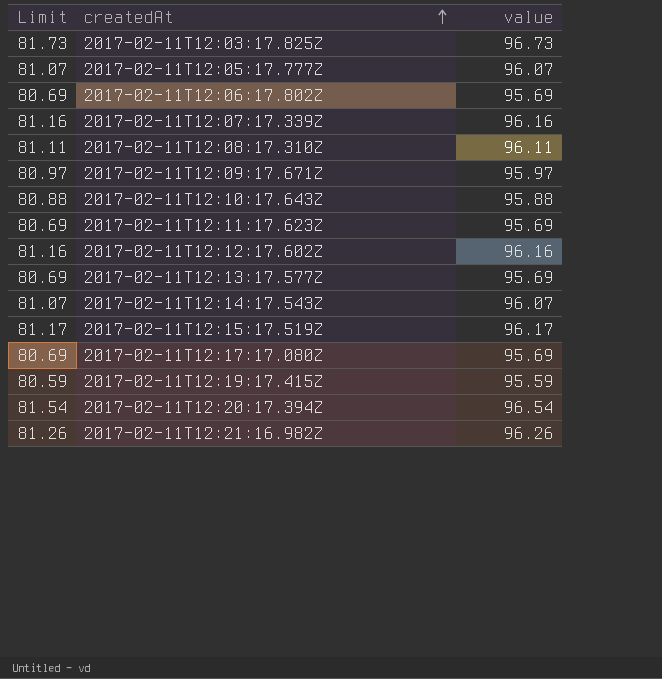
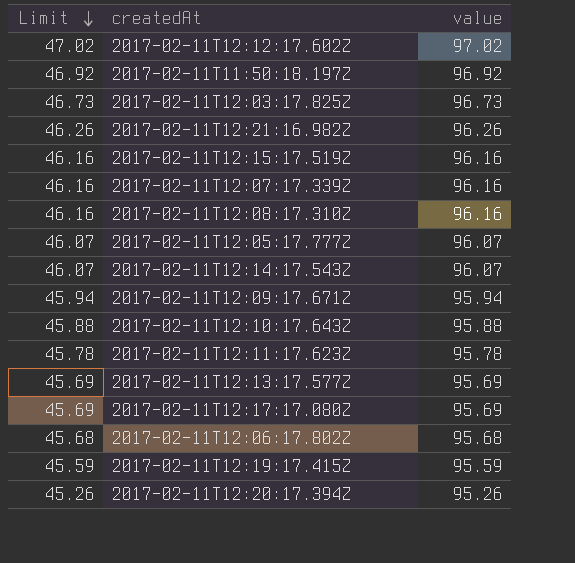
row order: createdAt ascending -> Limit descending
column Limit | formula: [value] - 15 -> [value] - 50
2017-02-11T12:12:17.602Z | value: 96.16 -> 97.02
row 2017-02-11T11:50:18.197Z: none -> 46.92 | 96.92
2017-02-11T12:15:17.519Z | value: 96.17 -> 96.16
2017-02-11T12:08:17.310Z | value: 96.11 -> 96.16
2017-02-11T12:09:17.671Z | value: 95.97 -> 95.94
2017-02-11T12:11:17.623Z | value: 95.69 -> 95.78
2017-02-11T12:06:17.802Z | value: 95.69 -> 95.68
2017-02-11T12:20:17.394Z | value: 96.54 -> 95.26

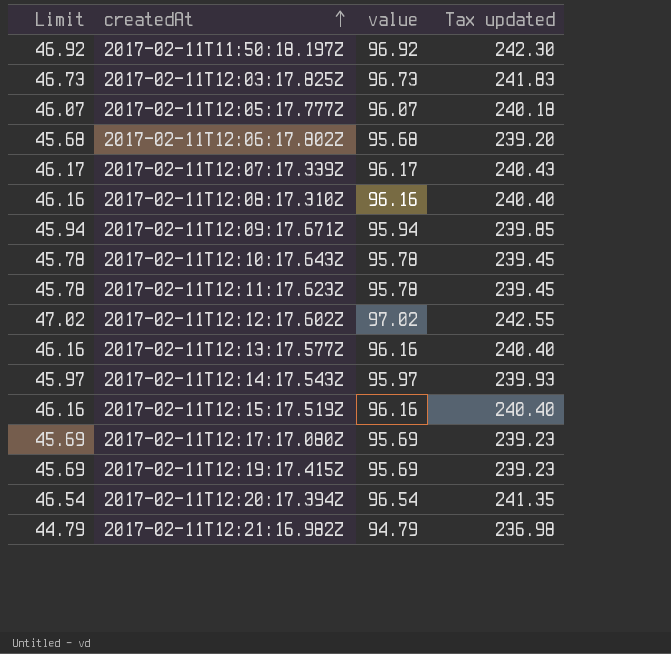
row order: Limit descending -> createdAt ascending
column Tax updated | formula: none -> [value] * 2.5
2017-02-11T12:07:17.339Z | Limit: 46.16 -> 46.17
2017-02-11T12:07:17.339Z | value: 96.16 -> 96.17
2017-02-11T12:10:17.643Z | Limit: 45.88 -> 45.78
2017-02-11T12:10:17.643Z | value: 95.88 -> 95.78
2017-02-11T12:13:17.577Z | Limit: 45.69 -> 46.16
2017-02-11T12:13:17.577Z | value: 95.69 -> 96.16
2017-02-11T12:14:17.543Z | Limit: 46.07 -> 45.97
2017-02-11T12:14:17.543Z | value: 96.07 -> 95.97
2017-02-11T12:19:17.415Z | Limit: 45.59 -> 45.69
2017-02-11T12:19:17.415Z | value: 95.59 -> 95.69
2017-02-11T12:20:17.394Z | Limit: 45.26 -> 46.54
2017-02-11T12:20:17.394Z | value: 95.26 -> 96.54
2017-02-11T12:21:16.982Z | Limit: 46.26 -> 44.79
2017-02-11T12:21:16.982Z | value: 96.26 -> 94.79

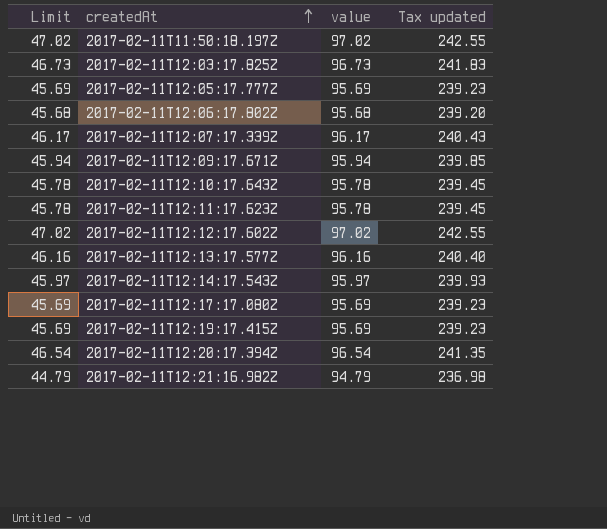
row 2017-02-11T12:08:17.310Z: 46.16 | 96.16 | 240.40 -> none
row 2017-02-11T12:15:17.519Z: 46.16 | 96.16 | 240.40 -> none
2017-02-11T11:50:18.197Z | Limit: 46.92 -> 47.02
2017-02-11T11:50:18.197Z | value: 96.92 -> 97.02
2017-02-11T11:50:18.197Z | Tax updated: 242.30 -> 242.55
2017-02-11T12:05:17.777Z | Limit: 46.07 -> 45.69
2017-02-11T12:05:17.777Z | value: 96.07 -> 95.69
2017-02-11T12:05:17.777Z | Tax updated: 240.18 -> 239.23

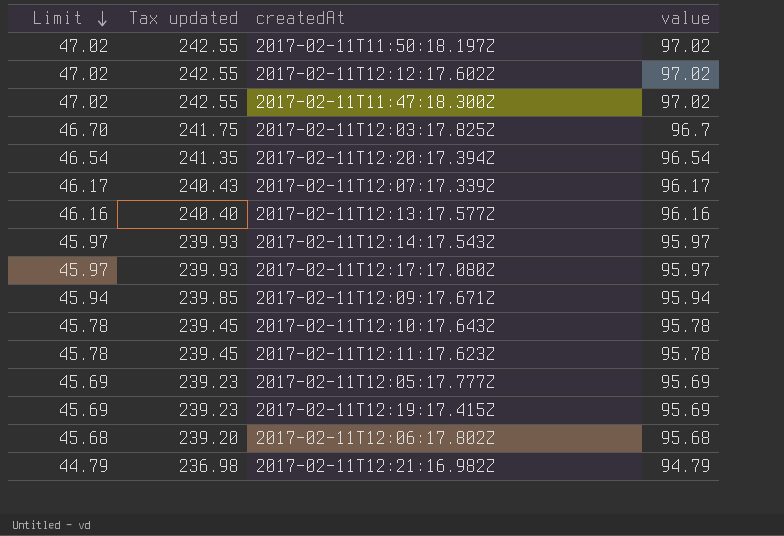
row order: createdAt ascending -> Limit descending
column Tax updated | position: 4 -> 2
row 2017-02-11T11:47:18.300Z: none -> 47.02 | 242.55 | 97.02
2017-02-11T12:03:17.825Z | Limit: 46.73 -> 46.70
2017-02-11T12:03:17.825Z | Tax updated: 241.83 -> 241.75
2017-02-11T12:03:17.825Z | value: 96.73 -> 96.7
2017-02-11T12:17:17.080Z | Limit: 45.69 -> 45.97
2017-02-11T12:17:17.080Z | Tax updated: 239.23 -> 239.93
2017-02-11T12:17:17.080Z | value: 95.69 -> 95.97

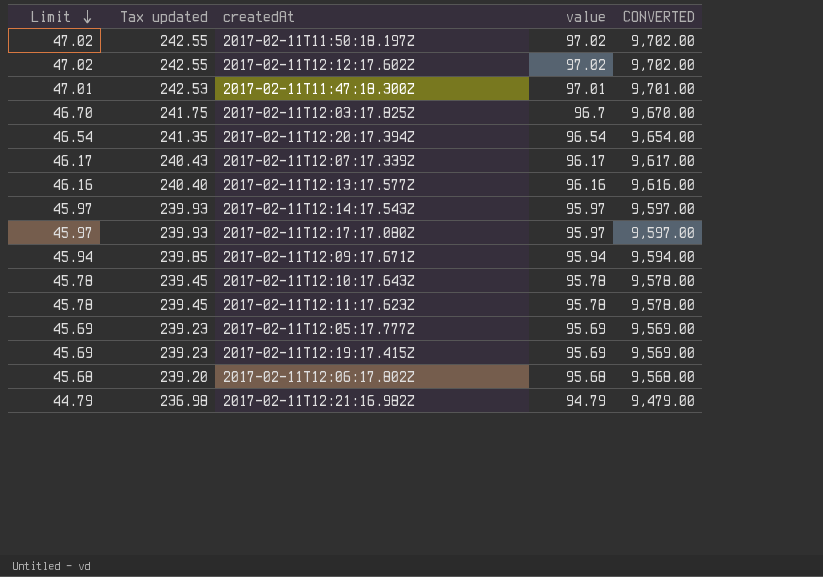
column CONVERTED | formula: none -> [value] * 100
2017-02-11T11:47:18.300Z | Limit: 47.02 -> 47.01
2017-02-11T11:47:18.300Z | Tax updated: 242.55 -> 242.53
2017-02-11T11:47:18.300Z | value: 97.02 -> 97.01

